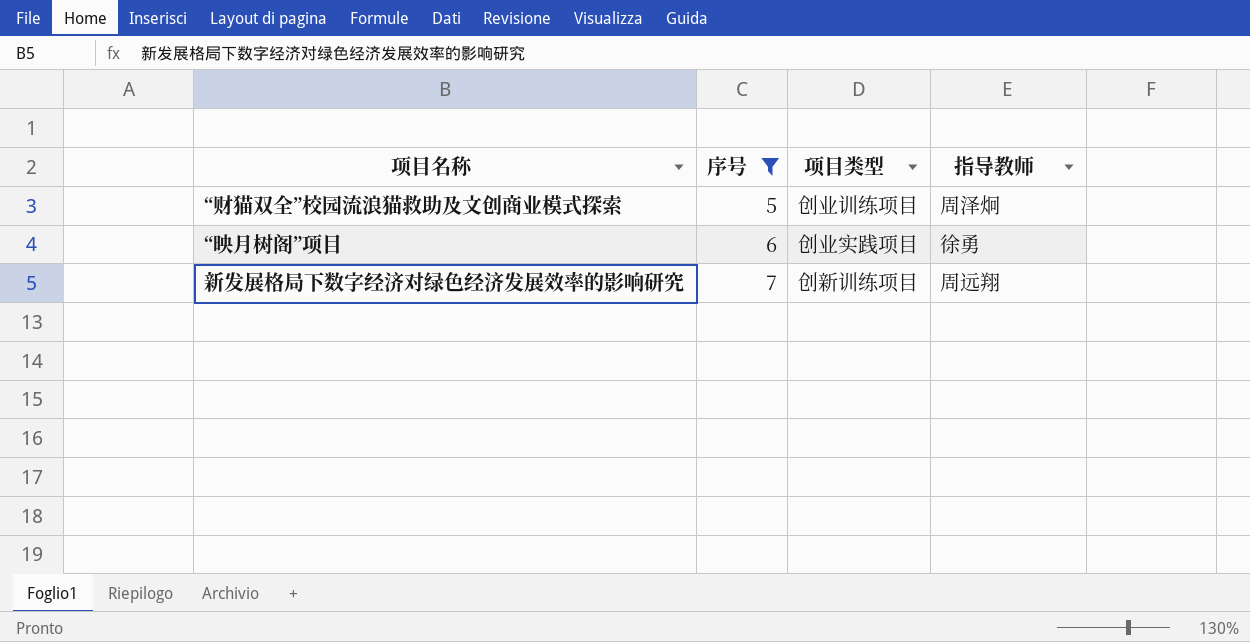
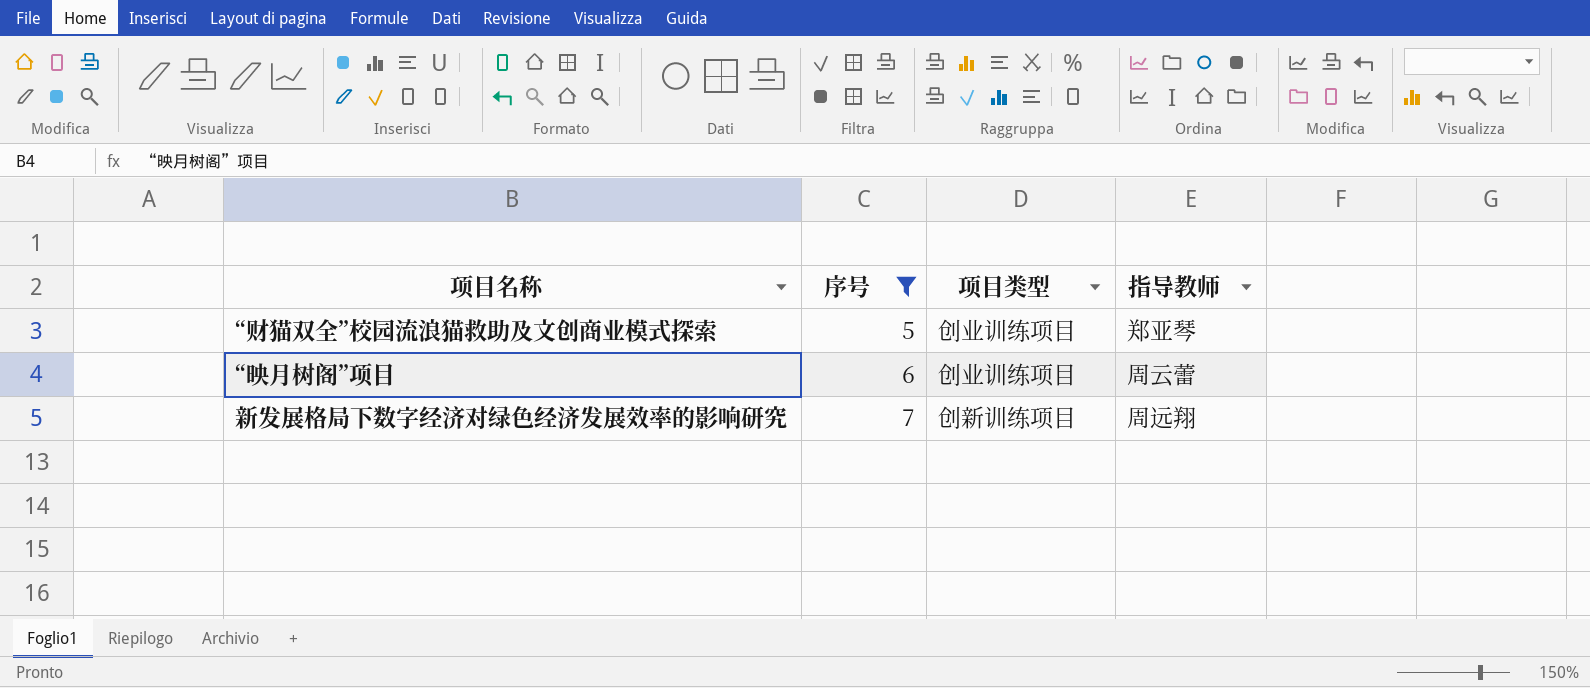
“财猫双全”校园流浪猫救助及文创商业模式探索 | 指导教师: 周泽炯 -> 郑亚琴
“映月树阁”项目 | 项目类型: 创业实践项目 -> 创业训练项目
“映月树阁”项目 | 指导教师: 徐勇 -> 周云蕾

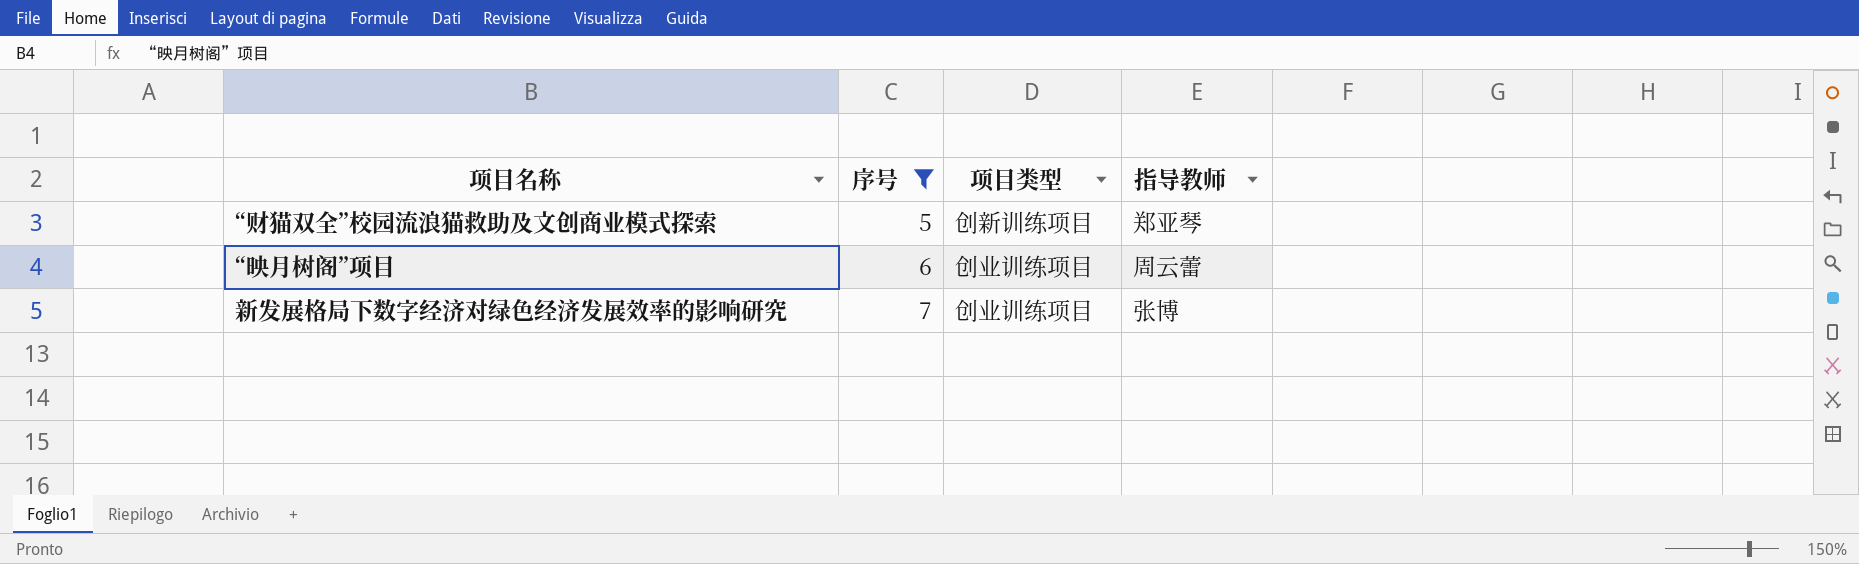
“财猫双全”校园流浪猫救助及文创商业模式探索 | 项目类型: 创业训练项目 -> 创新训练项目
新发展格局下数字经济对绿色经济发展效率的影响研究 | 项目类型: 创新训练项目 -> 创业训练项目
新发展格局下数字经济对绿色经济发展效率的影响研究 | 指导教师: 周远翔 -> 张博

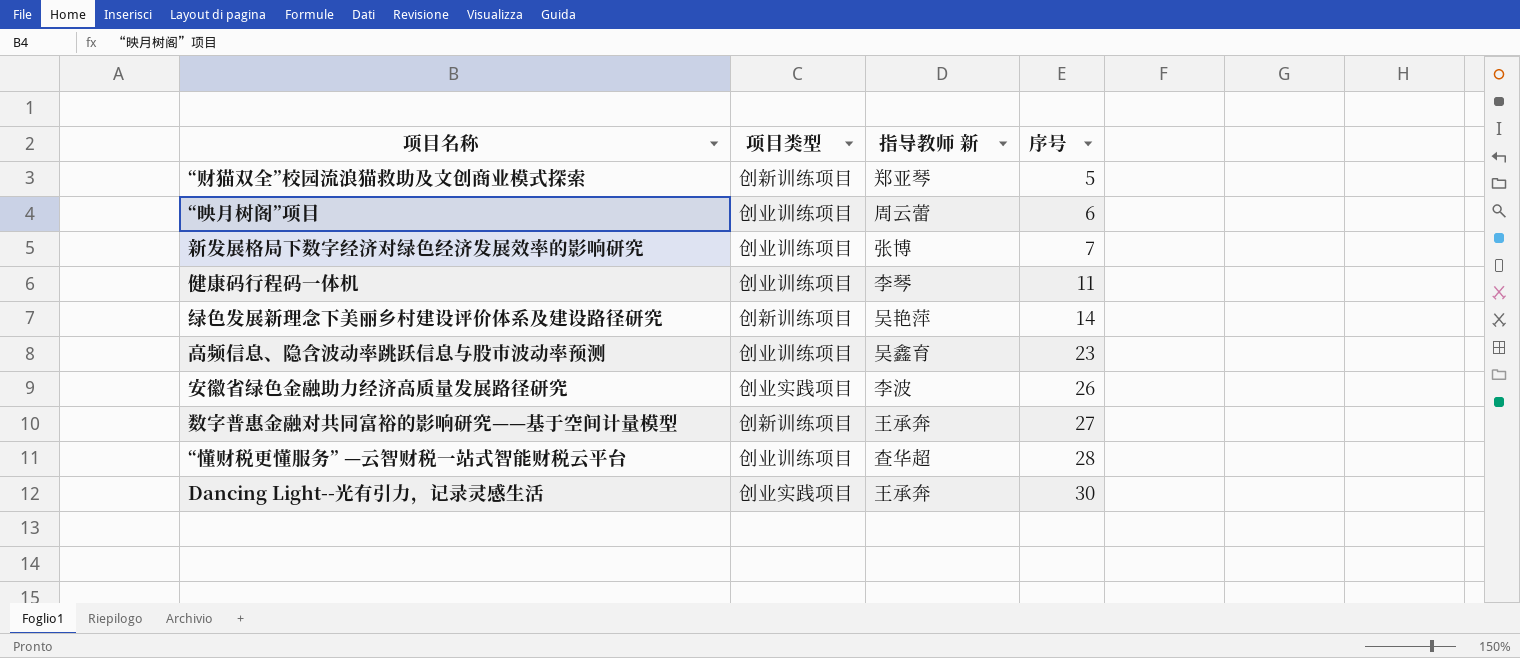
filter: 序号 <= 7 -> none
column name: 指导教师 -> 指导教师 新
column 序号 | position: 2 -> 4

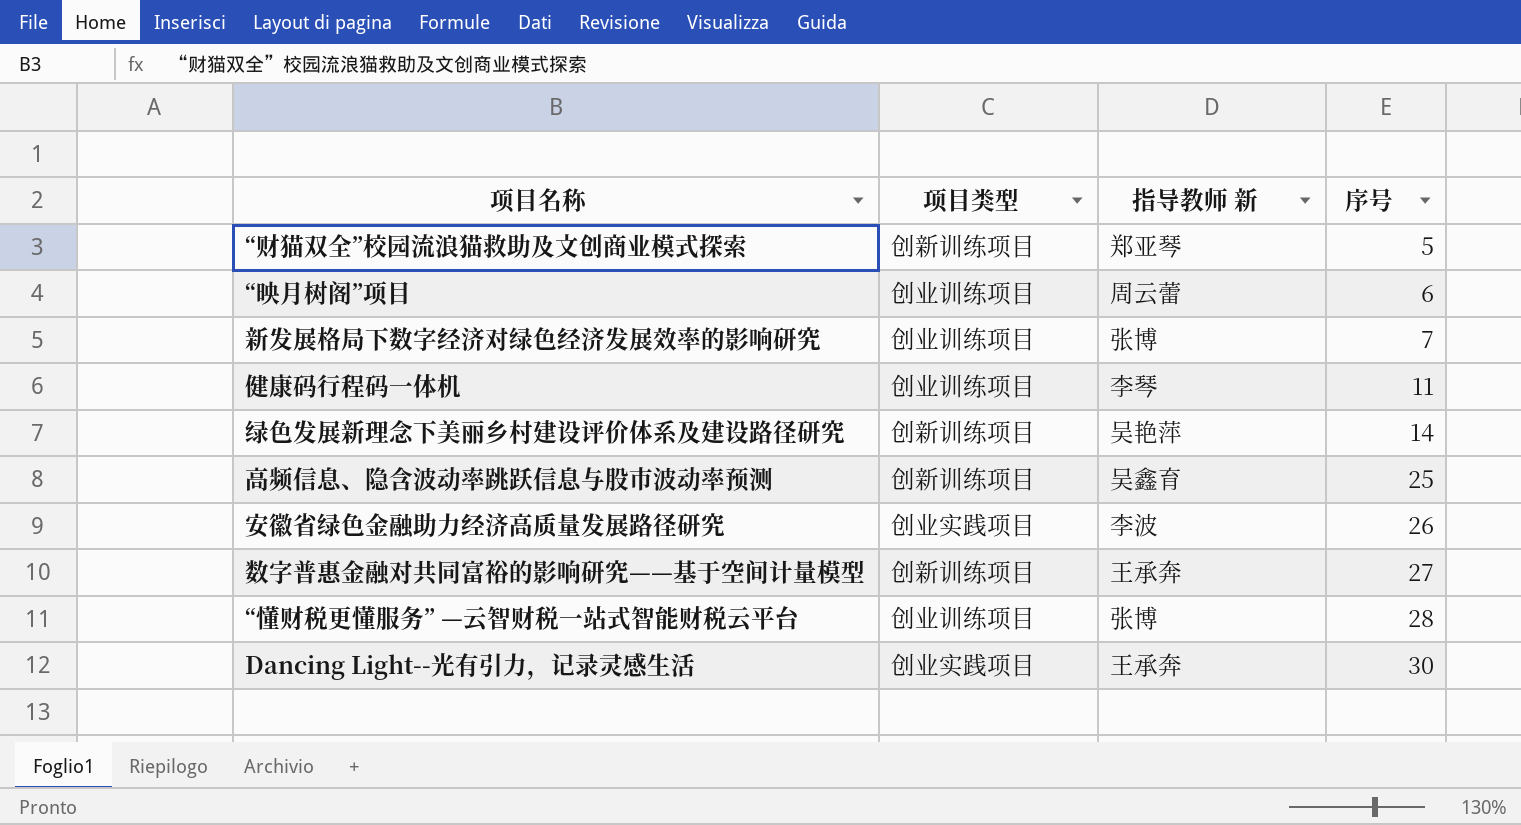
高频信息、隐含波动率跳跃信息与股市波动率预测 | 项目类型: 创业训练项目 -> 创新训练项目
高频信息、隐含波动率跳跃信息与股市波动率预测 | 序号: 23 -> 25
“懂财税更懂服务” —云智财税一站式智能财税云平台 | 指导教师 新: 查华超 -> 张博

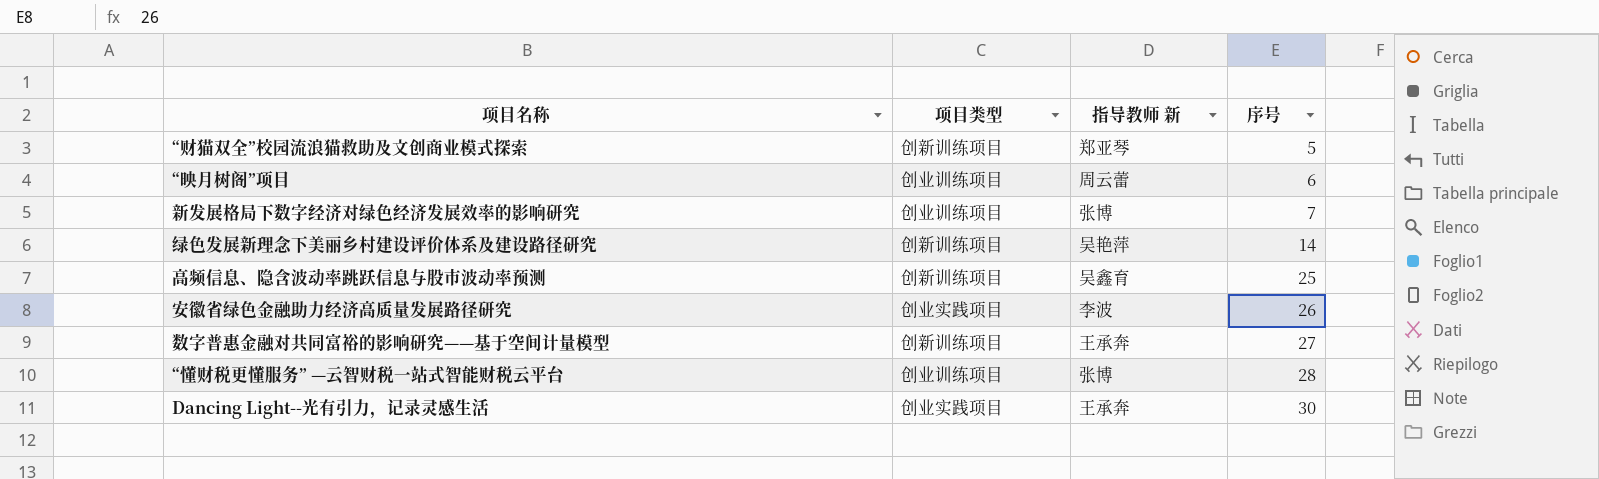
row 健康码行程码一体机: 创业训练项目 | 李琴 | 11 -> none

